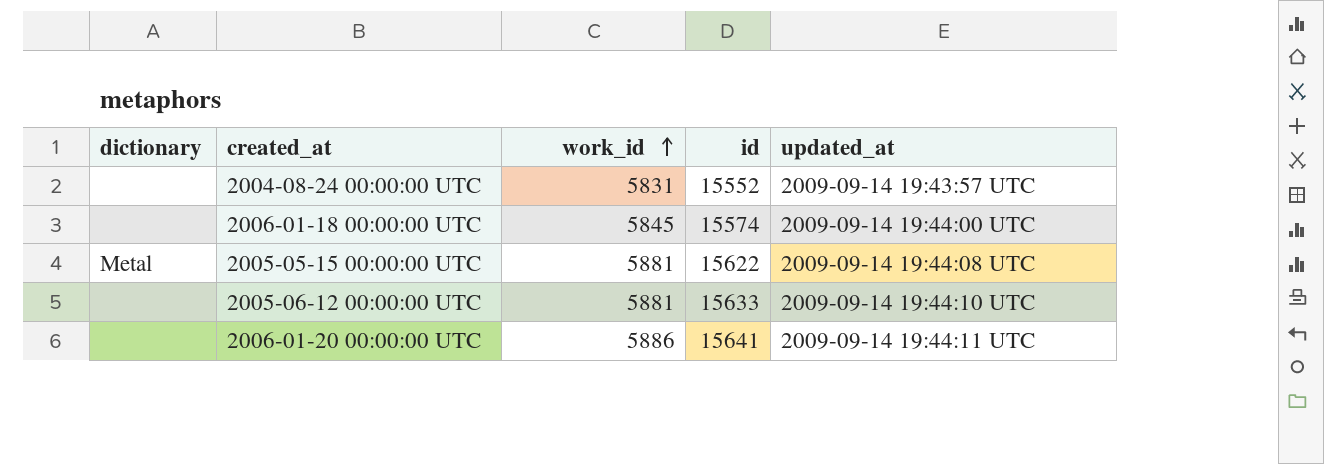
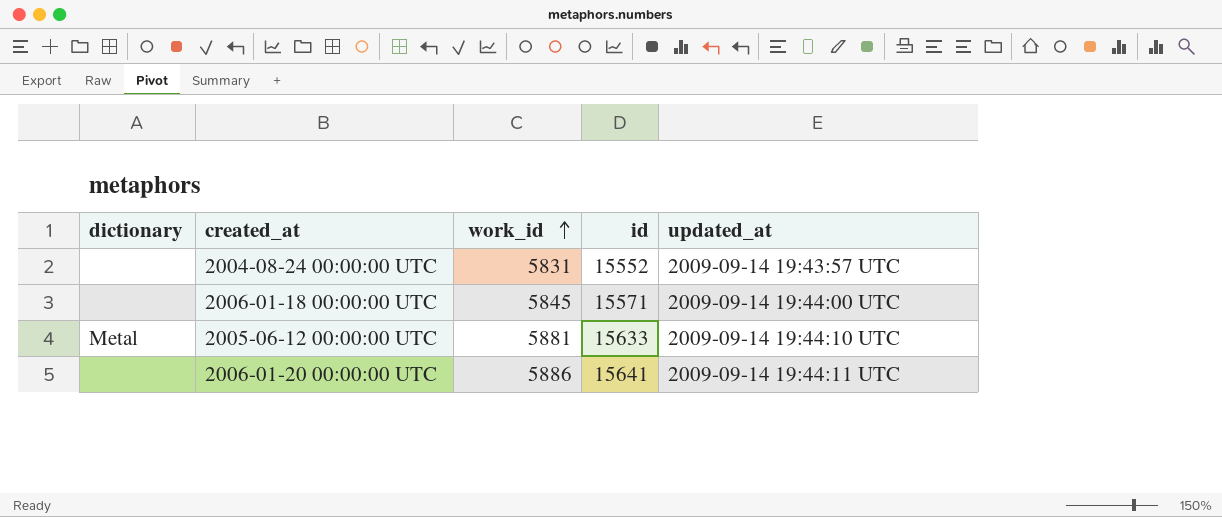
row 2005-05-15 00:00:00 UTC: Metal | 5881 | 15622 | 2009-09-14 19:44:08 UTC -> none
2006-01-18 00:00:00 UTC | id: 15574 -> 15571
2005-06-12 00:00:00 UTC | dictionary: none -> Metal

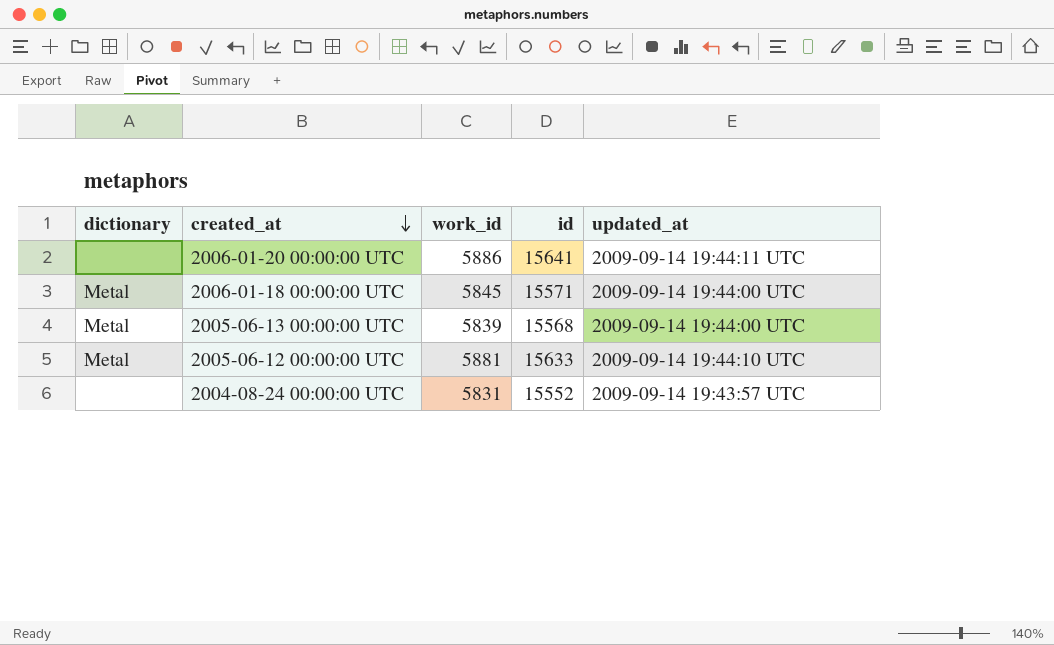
row order: work_id ascending -> created_at descending
2006-01-18 00:00:00 UTC | dictionary: none -> Metal
row 2005-06-13 00:00:00 UTC: none -> Metal | 5839 | 15568 | 2009-09-14 19:44:00 UTC

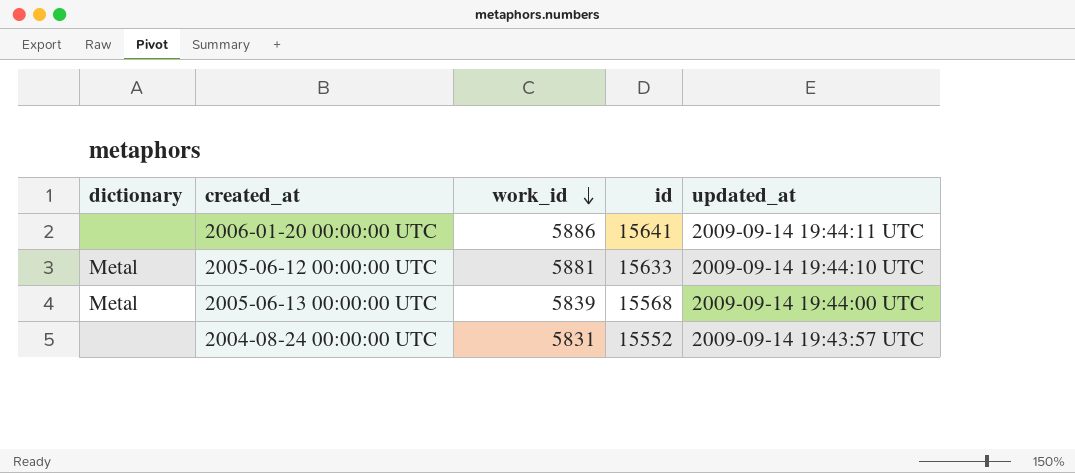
row order: created_at descending -> work_id descending
row 2006-01-18 00:00:00 UTC: Metal | 5845 | 15571 | 2009-09-14 19:44:00 UTC -> none

